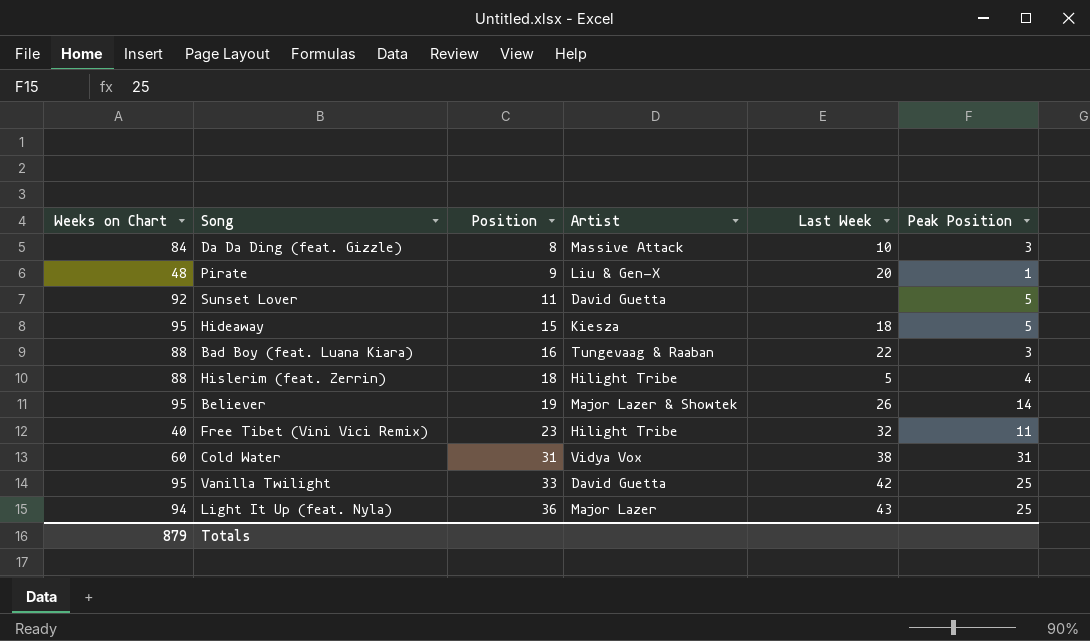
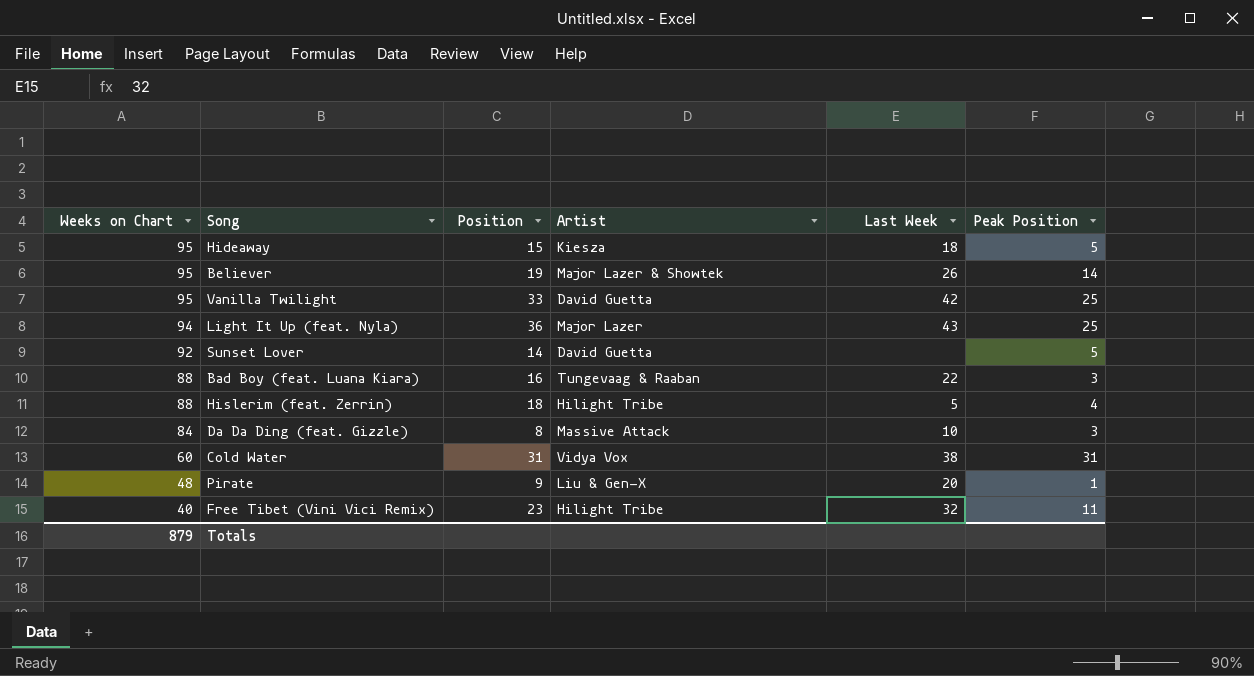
row order: Position ascending -> Weeks on Chart descending
Sunset Lover | Position: 11 -> 14

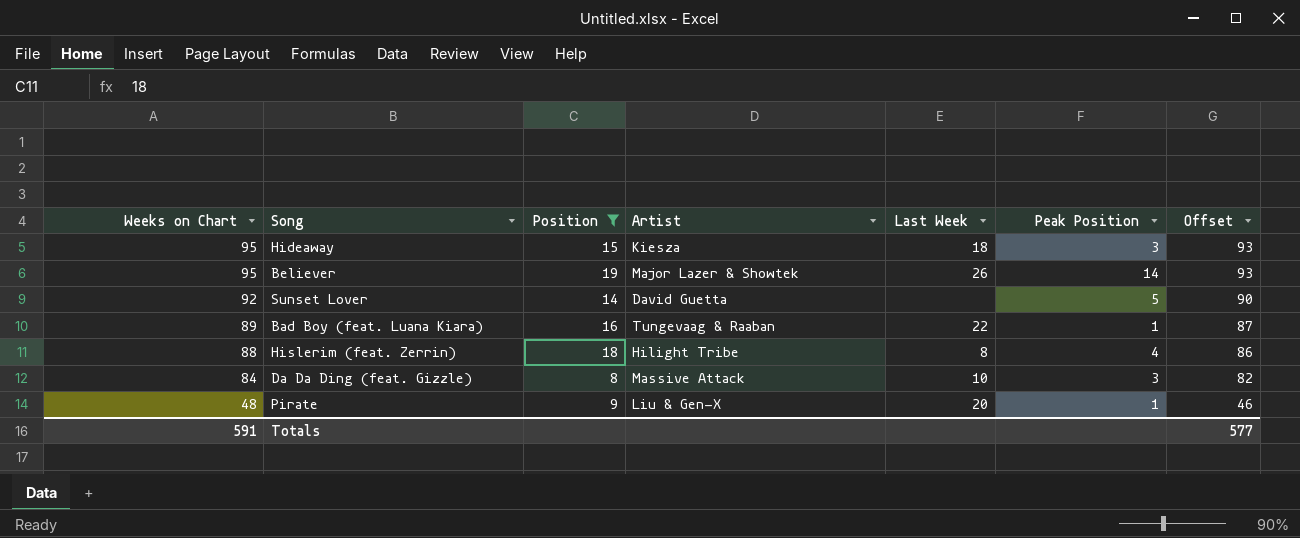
filter: none -> Position <= 19
column Offset | formula: none -> [Weeks on Chart] - 2
Hideaway | Peak Position: 5 -> 3
Bad Boy (feat. Luana Kiara) | Weeks on Chart: 88 -> 89
Bad Boy (feat. Luana Kiara) | Peak Position: 3 -> 1
Hislerim (feat. Zerrin) | Last Week: 5 -> 8
Totals | Weeks on Chart: 879 -> 591

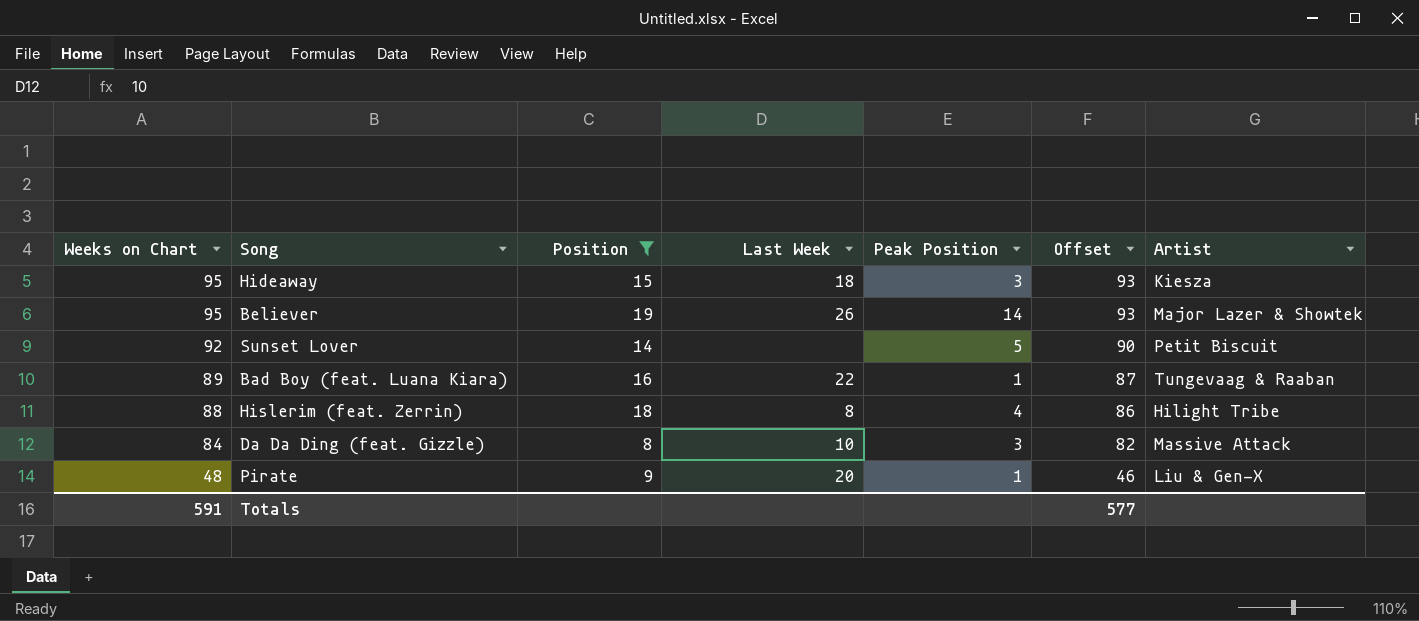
column Artist | position: 4 -> 7
Sunset Lover | Artist: David Guetta -> Petit Biscuit

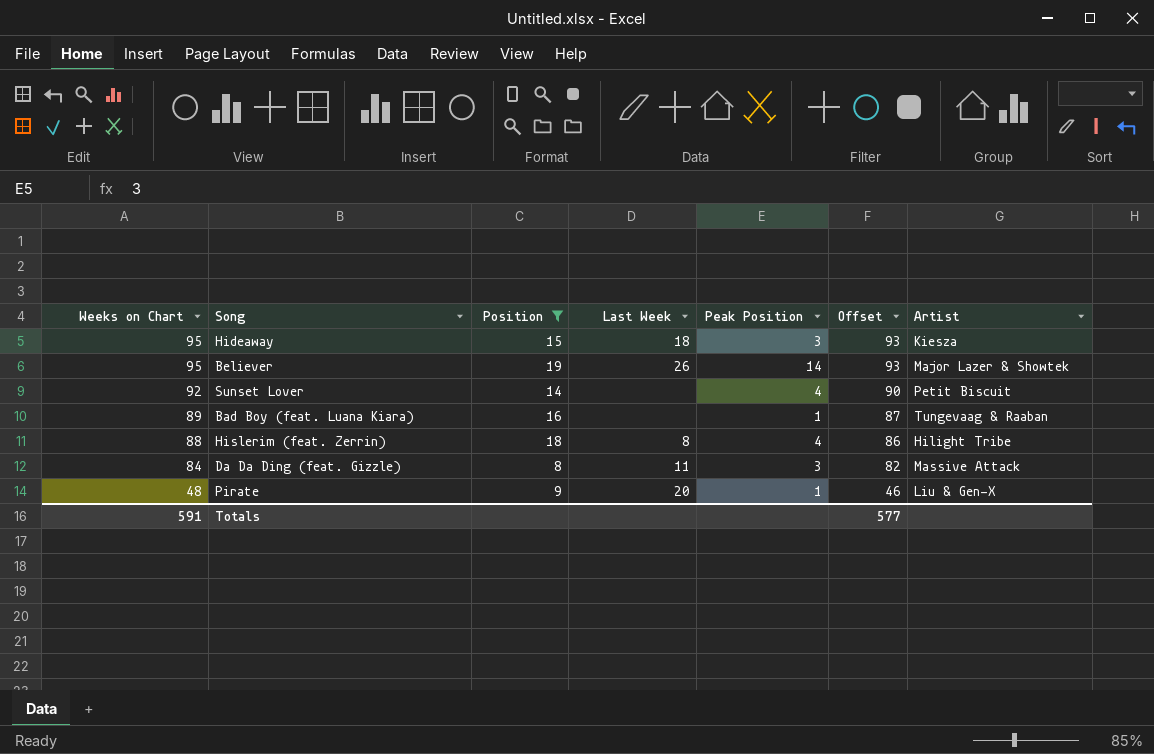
Sunset Lover | Peak Position: 5 -> 4
Bad Boy (feat. Luana Kiara) | Last Week: 22 -> none
Da Da Ding (feat. Gizzle) | Last Week: 10 -> 11

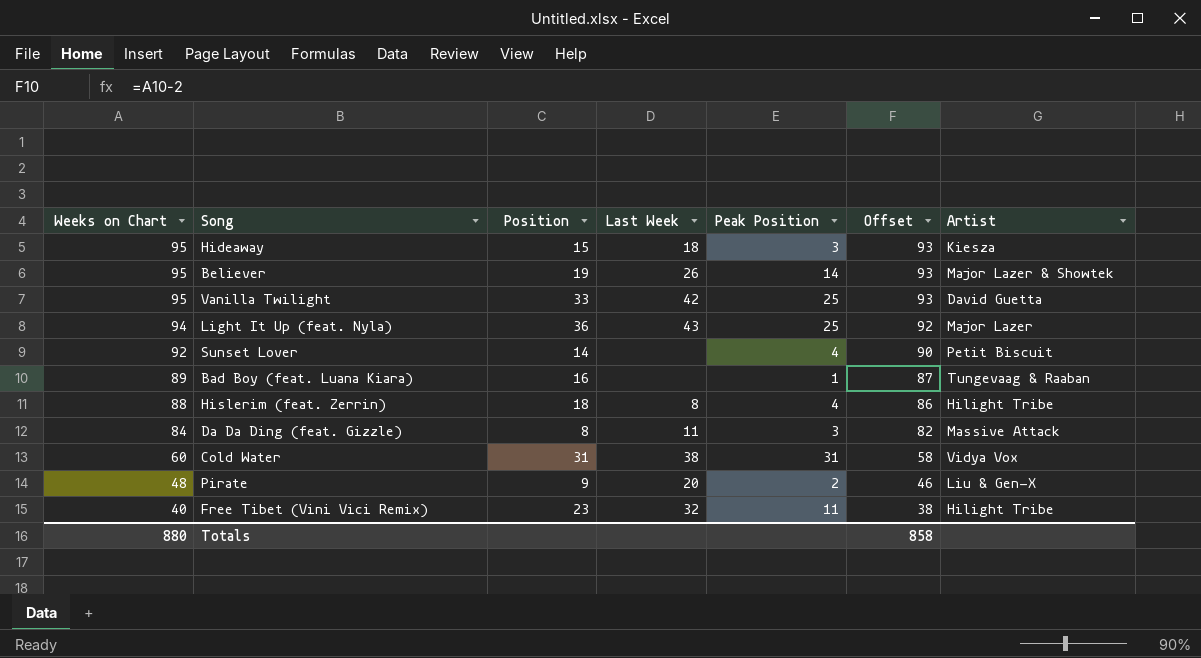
filter: Position <= 19 -> none
Pirate | Peak Position: 1 -> 2
Totals | Weeks on Chart: 591 -> 880
Totals | Offset: 577 -> 858

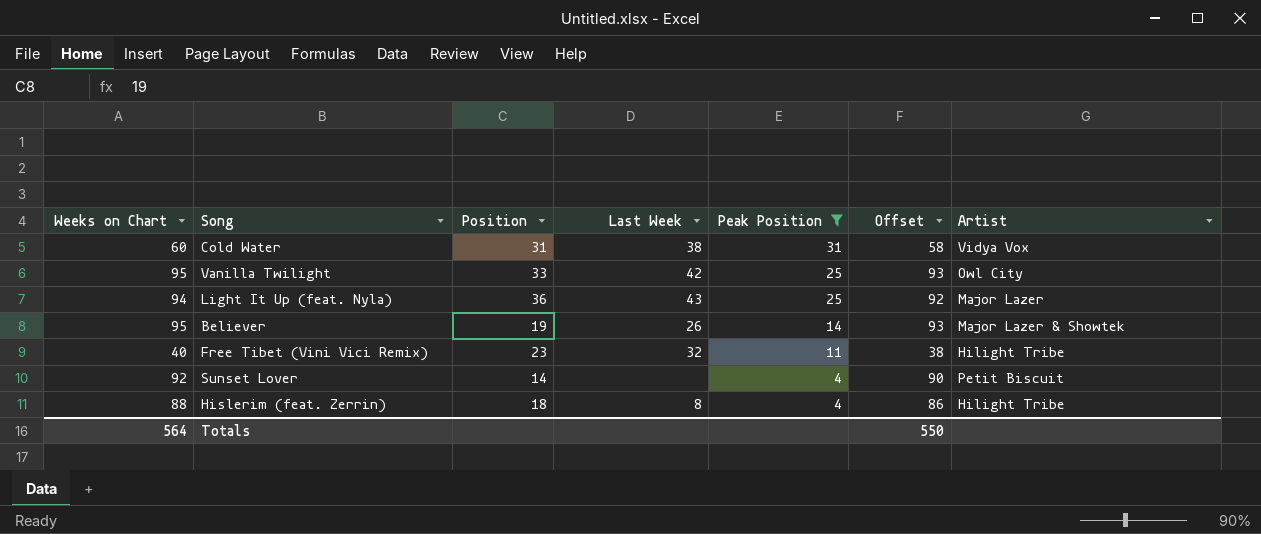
filter: none -> Peak Position >= 4
row order: Weeks on Chart descending -> Peak Position descending
Vanilla Twilight | Artist: David Guetta -> Owl City
Totals | Weeks on Chart: 880 -> 564
Totals | Offset: 858 -> 550

